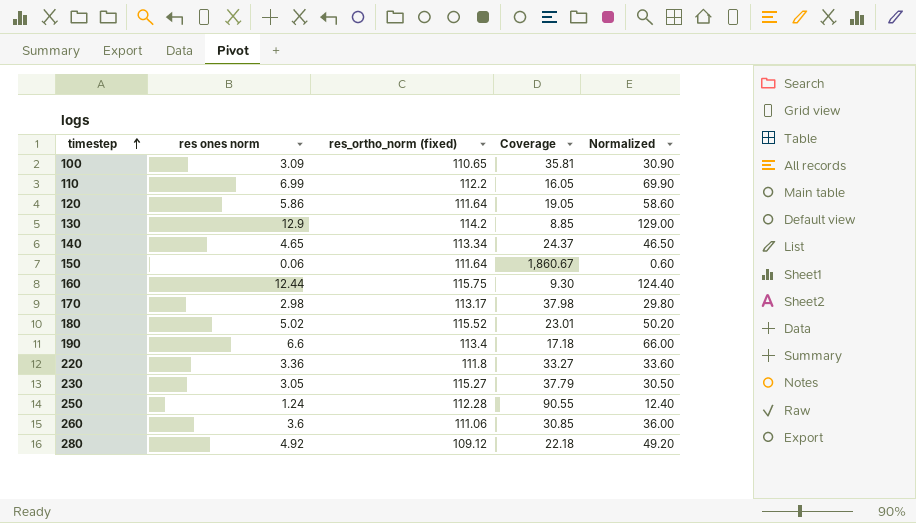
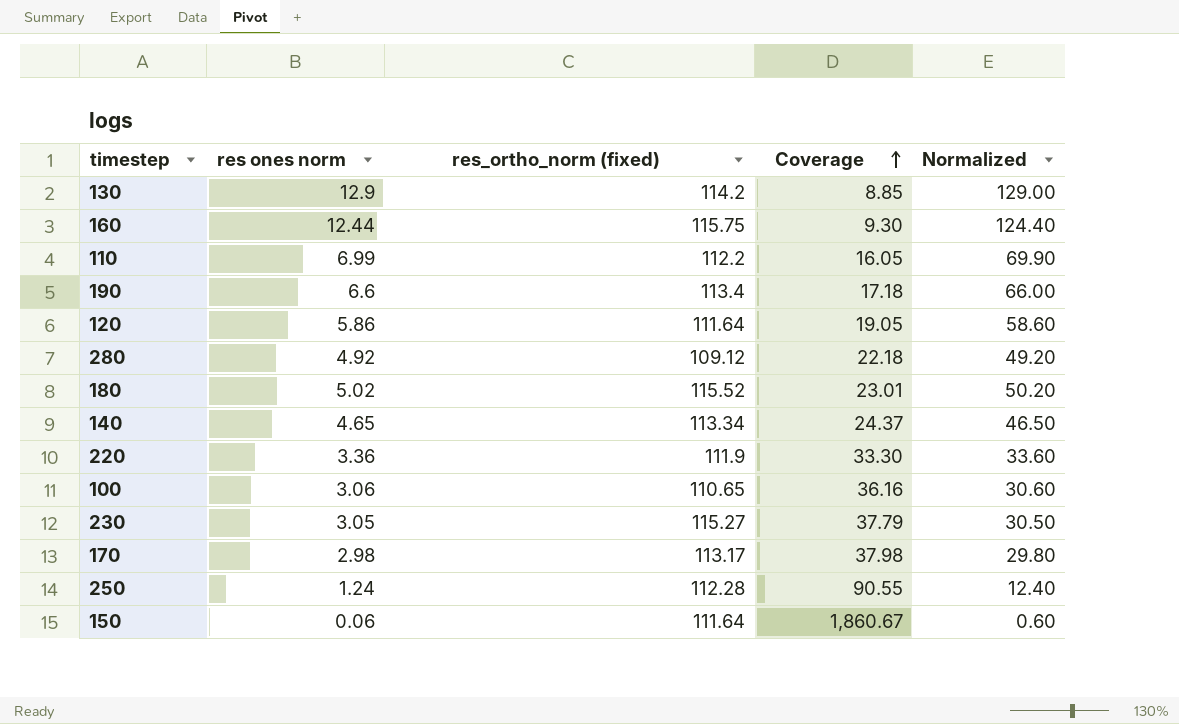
row order: timestep ascending -> Coverage ascending
row 260: 3.6 | 111.06 | 30.85 | 36.00 -> none
220 | res_ortho_norm (fixed): 111.8 -> 111.9
220 | Coverage: 33.27 -> 33.30
100 | res ones norm: 3.09 -> 3.06
100 | Coverage: 35.81 -> 36.16
100 | Normalized: 30.90 -> 30.60

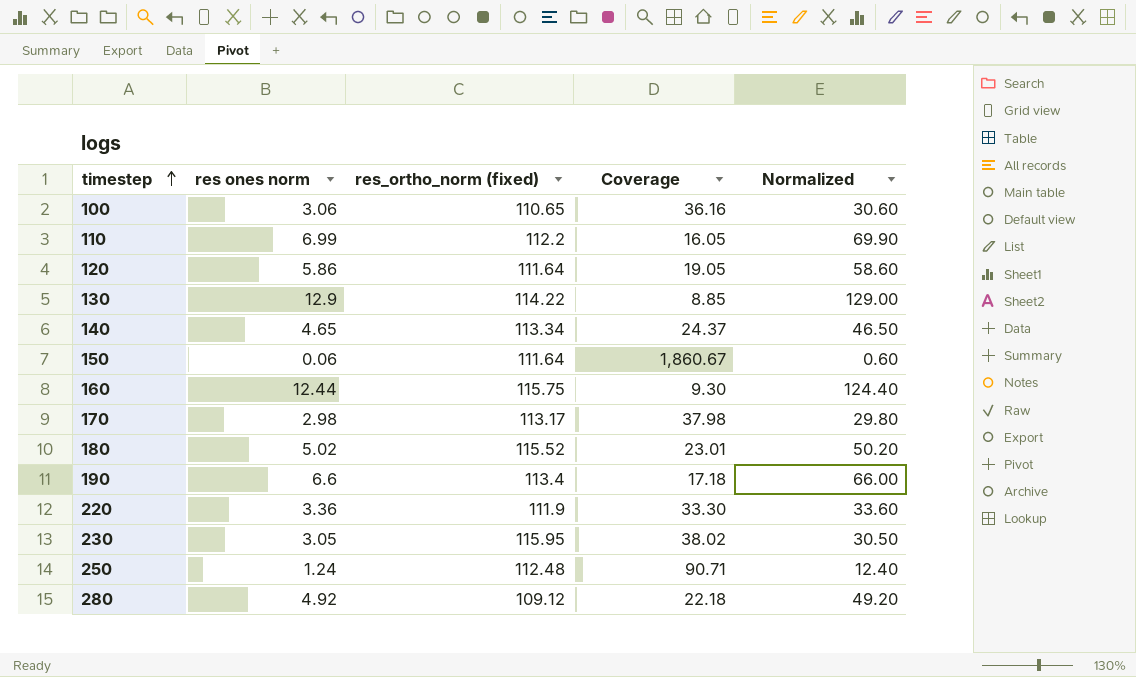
row order: Coverage ascending -> timestep ascending
130 | res_ortho_norm (fixed): 114.2 -> 114.22
230 | res_ortho_norm (fixed): 115.27 -> 115.95
230 | Coverage: 37.79 -> 38.02
250 | res_ortho_norm (fixed): 112.28 -> 112.48
250 | Coverage: 90.55 -> 90.71

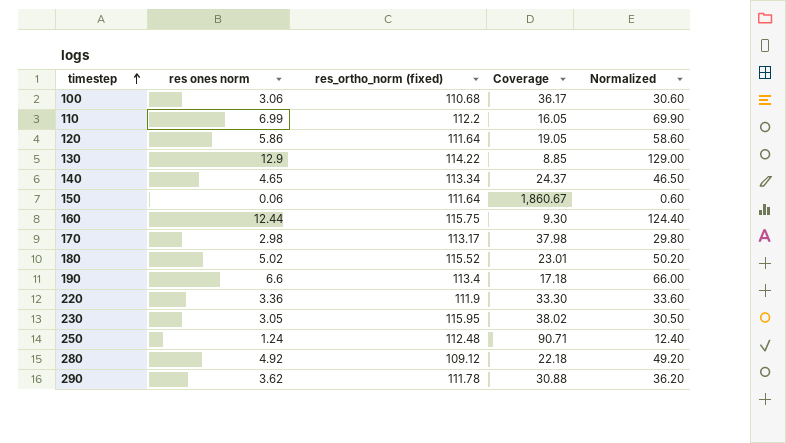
100 | res_ortho_norm (fixed): 110.65 -> 110.68
100 | Coverage: 36.16 -> 36.17
row 290: none -> 3.62 | 111.78 | 30.88 | 36.20

